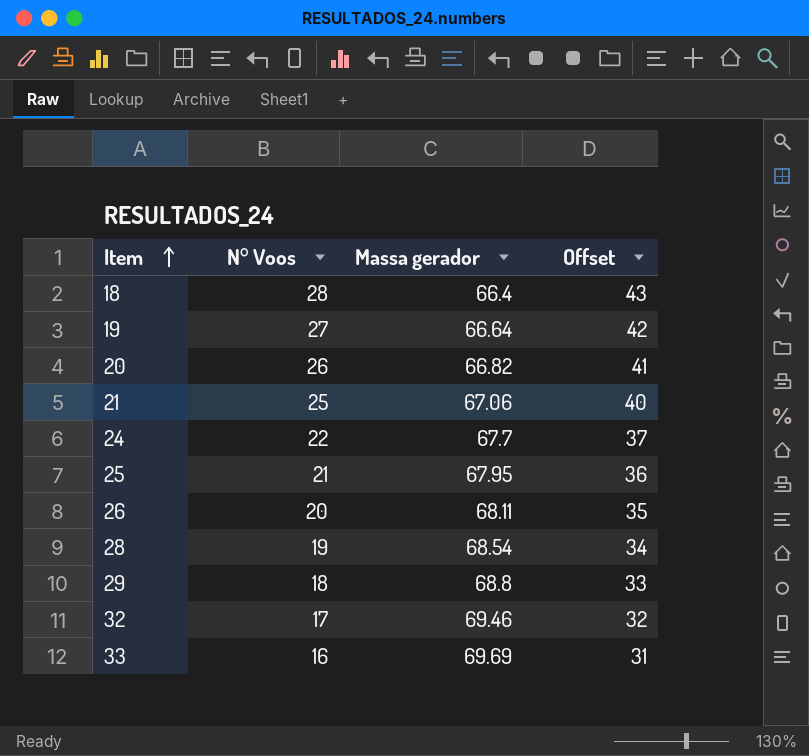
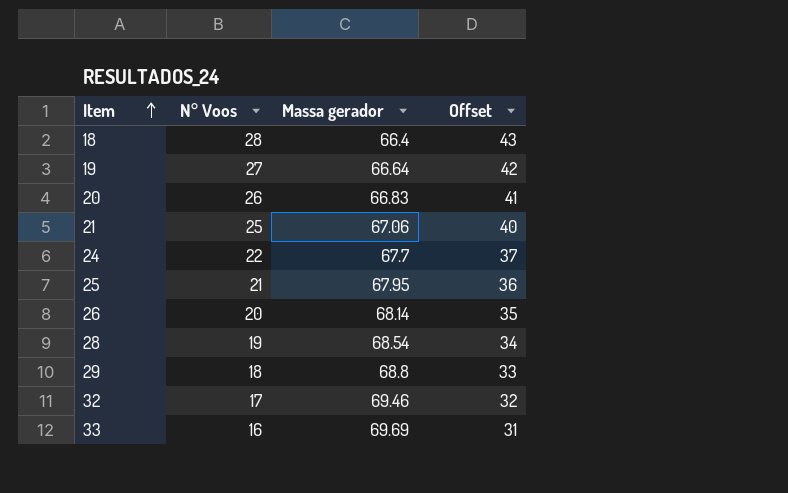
20 | Massa gerador: 66.82 -> 66.83
26 | Massa gerador: 68.11 -> 68.14

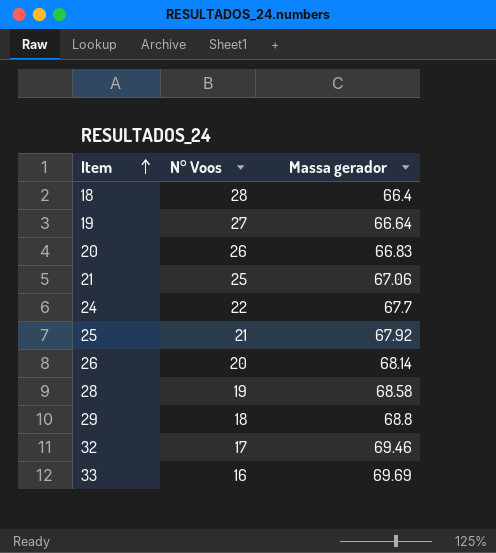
column Offset | formula: [N° Voos] + 15 -> none
25 | Massa gerador: 67.95 -> 67.92
28 | Massa gerador: 68.54 -> 68.58

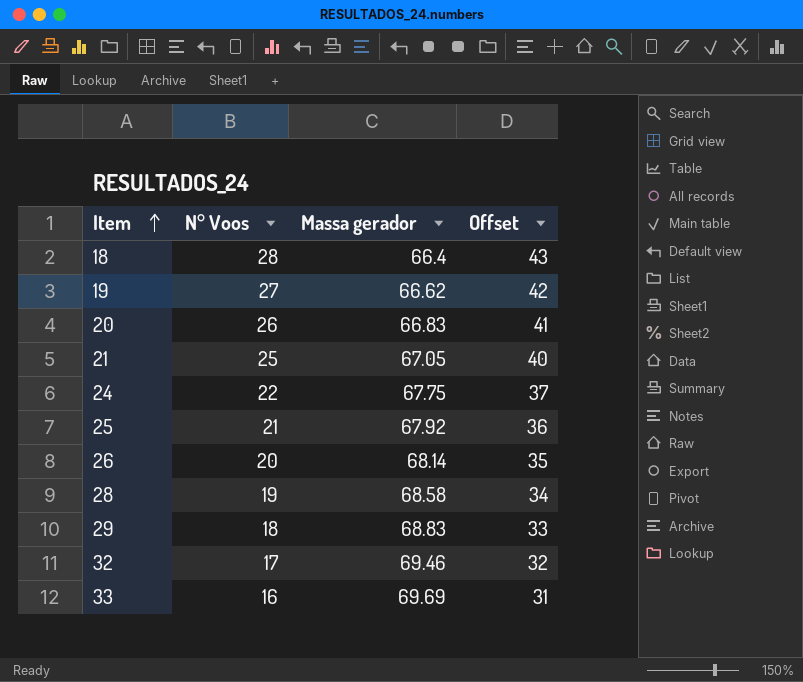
column Offset | formula: none -> [N° Voos] + 15
19 | Massa gerador: 66.64 -> 66.62
21 | Massa gerador: 67.06 -> 67.05
24 | Massa gerador: 67.7 -> 67.75
29 | Massa gerador: 68.8 -> 68.83

